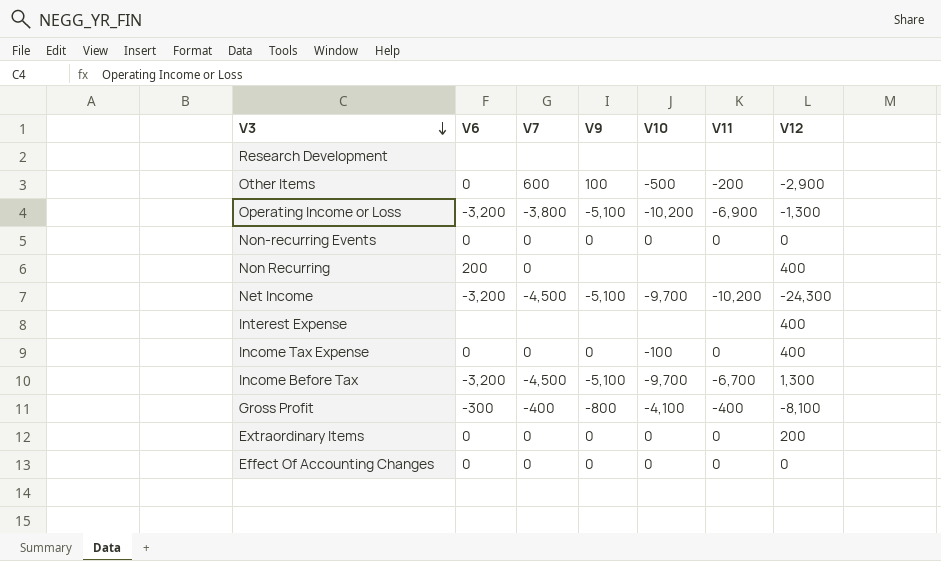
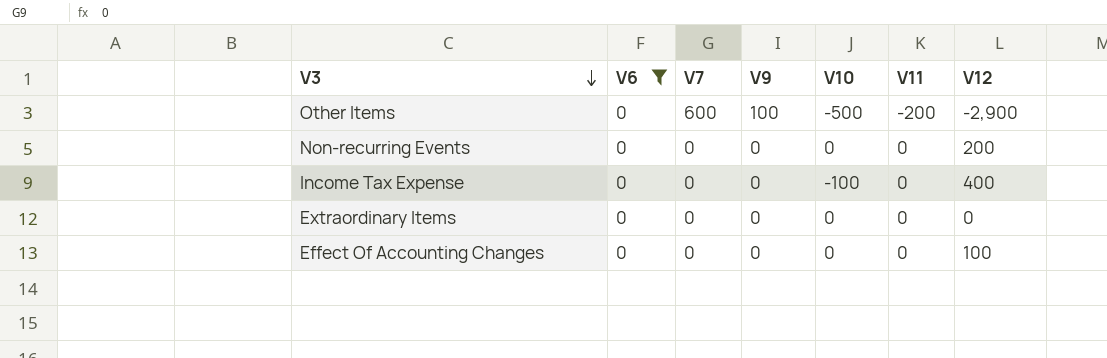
filter: none -> V6 = 0
Non-recurring Events | V12: 0 -> 200
Extraordinary Items | V12: 200 -> 0
Effect Of Accounting Changes | V12: 0 -> 100

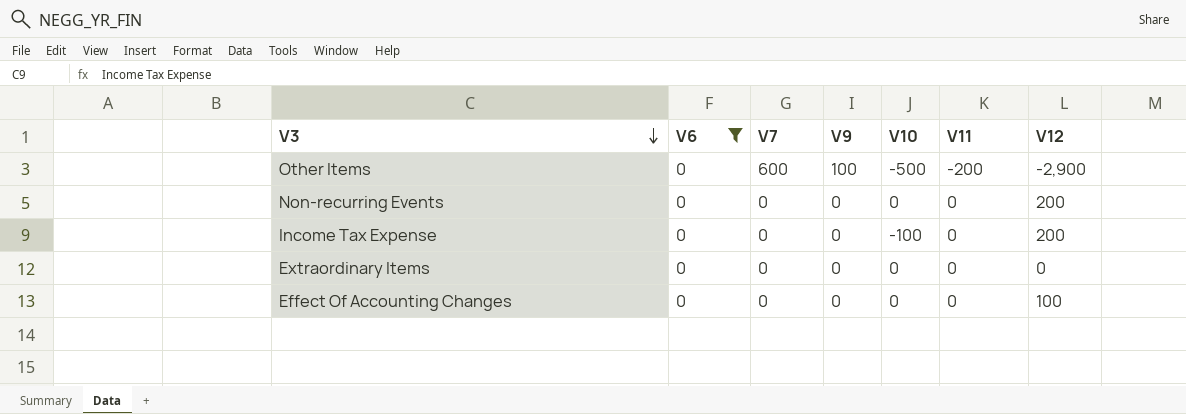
Income Tax Expense | V12: 400 -> 200

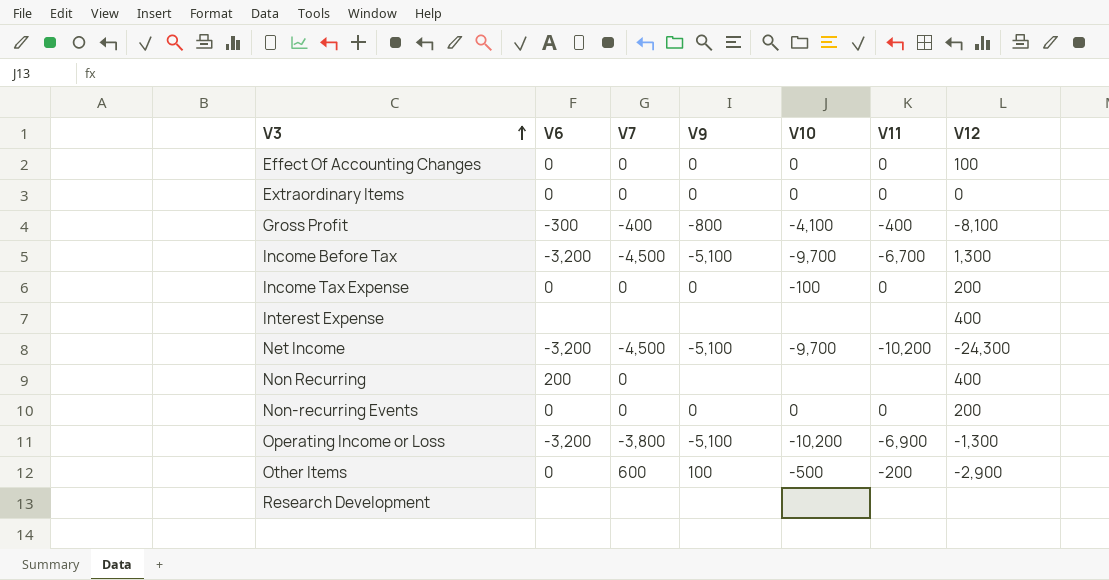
filter: V6 = 0 -> none
row order: V3 descending -> V3 ascending

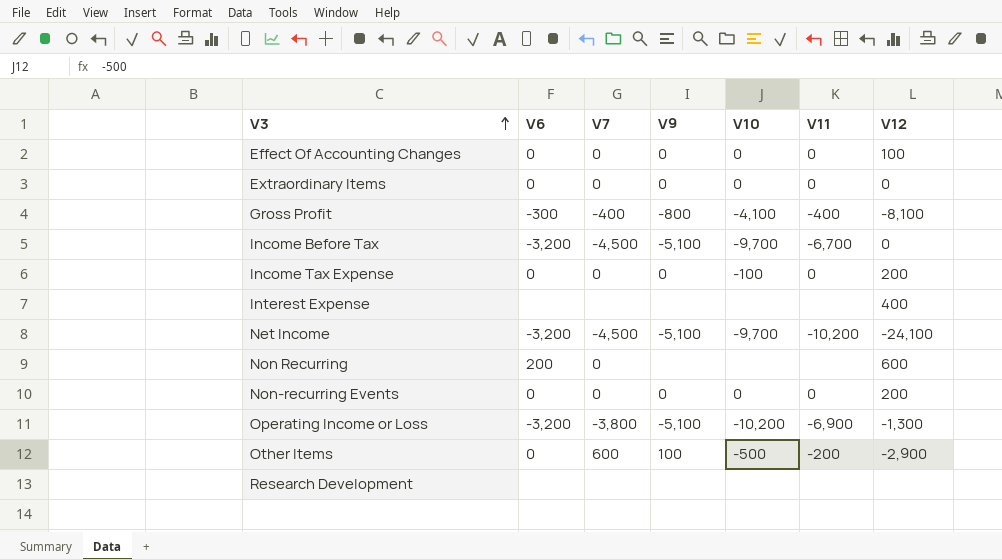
Income Before Tax | V12: 1,300 -> 0
Net Income | V12: -24,300 -> -24,100
Non Recurring | V12: 400 -> 600

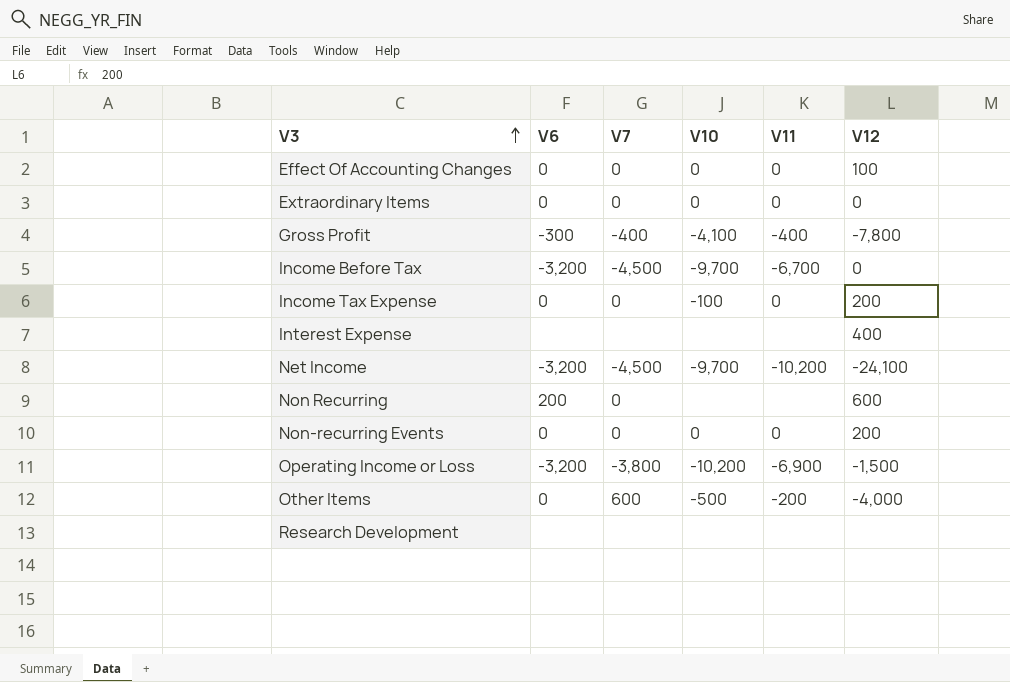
column V9 | position: 4 -> none
Gross Profit | V12: -8,100 -> -7,800
Operating Income or Loss | V12: -1,300 -> -1,500
Other Items | V12: -2,900 -> -4,000

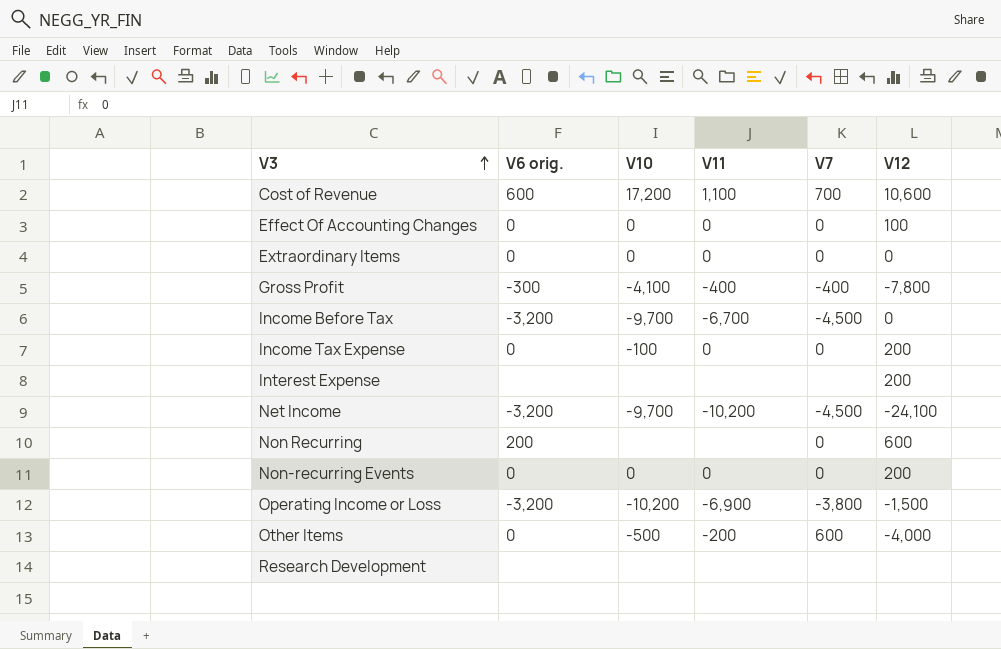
column name: V6 -> V6 orig.
column V7 | position: 3 -> 5
row Cost of Revenue: none -> 600 | 17,200 | 1,100 | 700 | 10,600
Interest Expense | V12: 400 -> 200

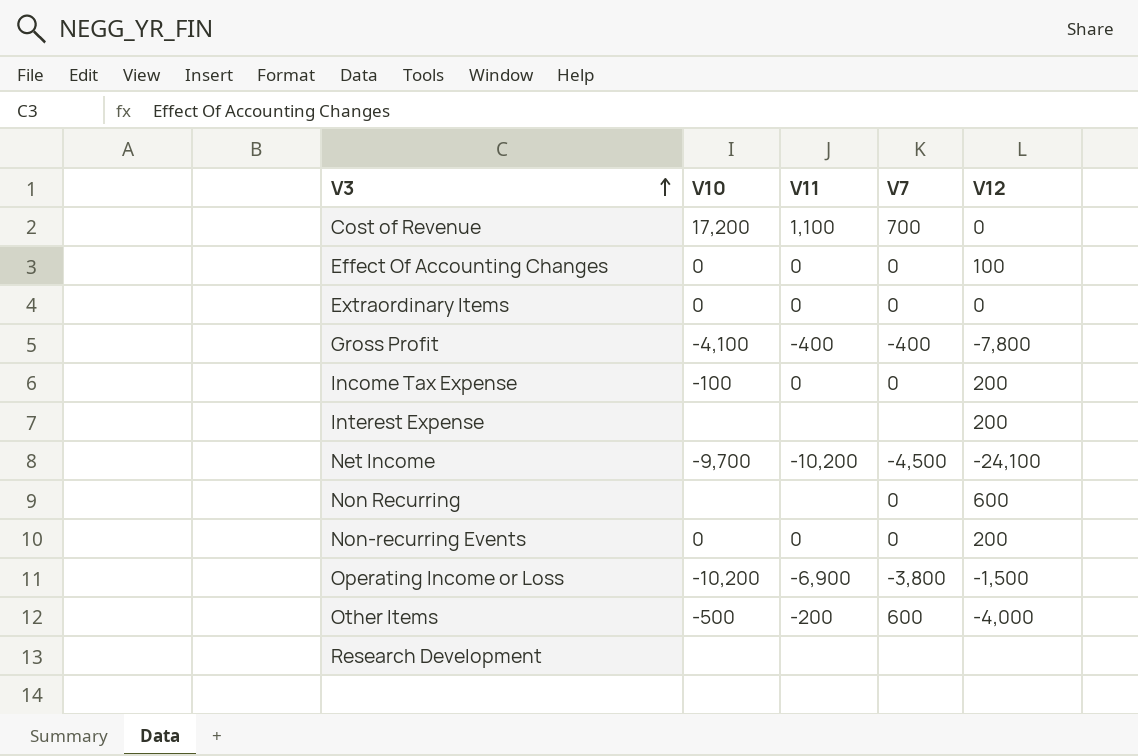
column V6 orig. | position: 2 -> none
row Income Before Tax: -3,200 | -9,700 | -6,700 | -4,500 | 0 -> none
Cost of Revenue | V12: 10,600 -> 0

